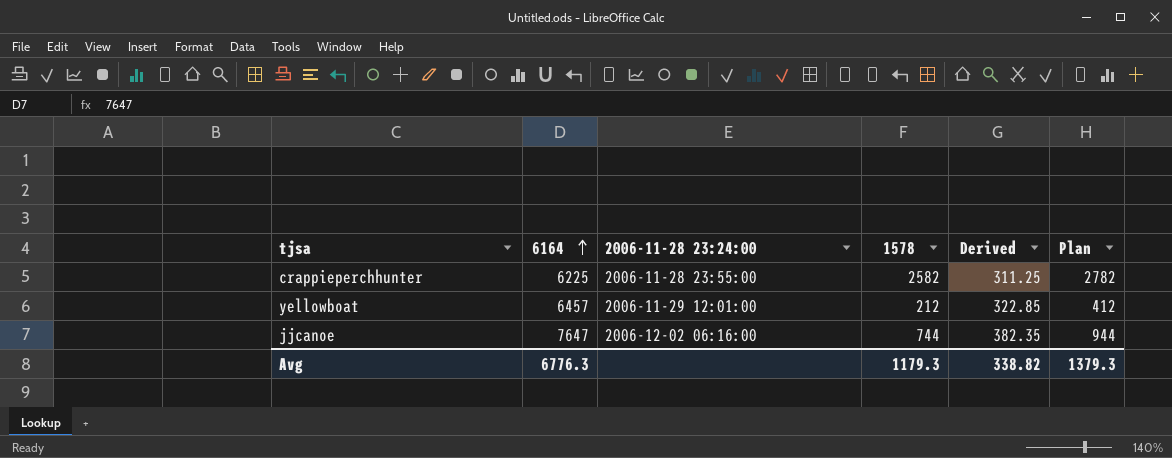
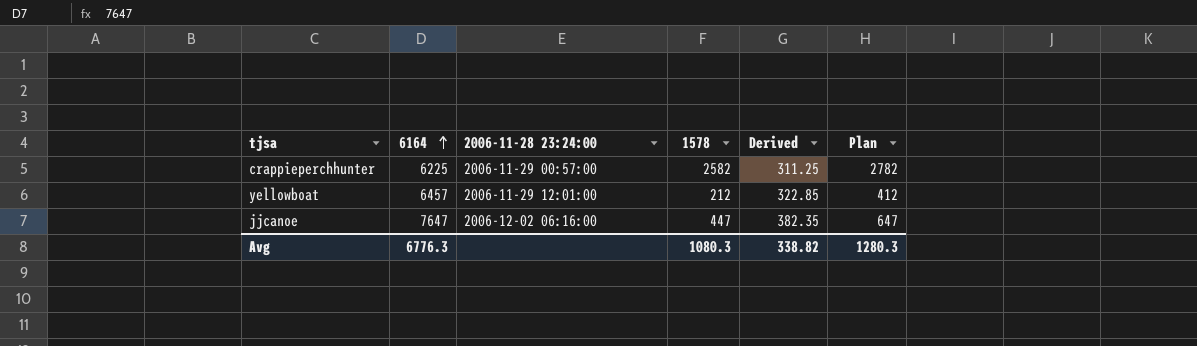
crappieperchhunter | 2006-11-28 23:24:00: 2006-11-28 23:55:00 -> 2006-11-29 00:57:00
jjcanoe | 1578: 744 -> 447
jjcanoe | Plan: 944 -> 647
Avg | 1578: 1179.3 -> 1080.3
Avg | Plan: 1379.3 -> 1280.3

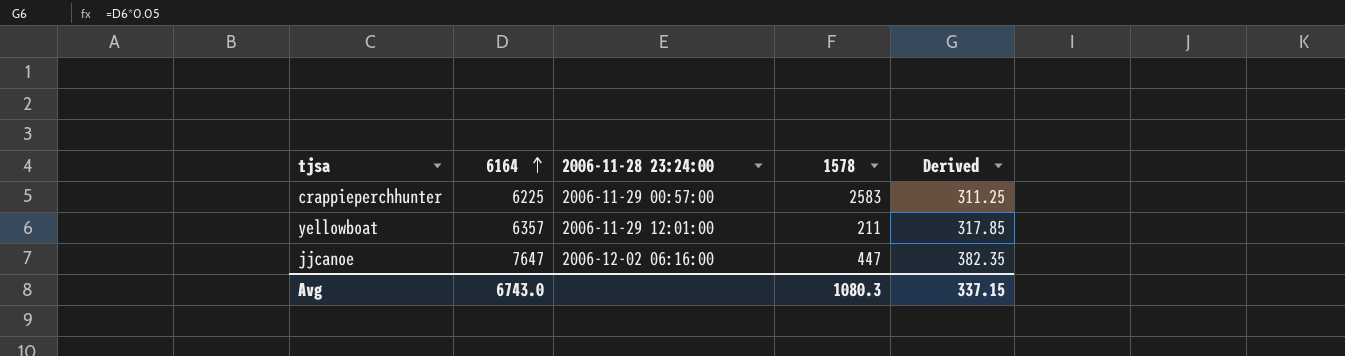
column Plan | formula: [1578] + 200 -> none
crappieperchhunter | 1578: 2582 -> 2583
yellowboat | 6164: 6457 -> 6357
yellowboat | 1578: 212 -> 211
yellowboat | Derived: 322.85 -> 317.85
Avg | 6164: 6776.3 -> 6743.0
Avg | Derived: 338.82 -> 337.15

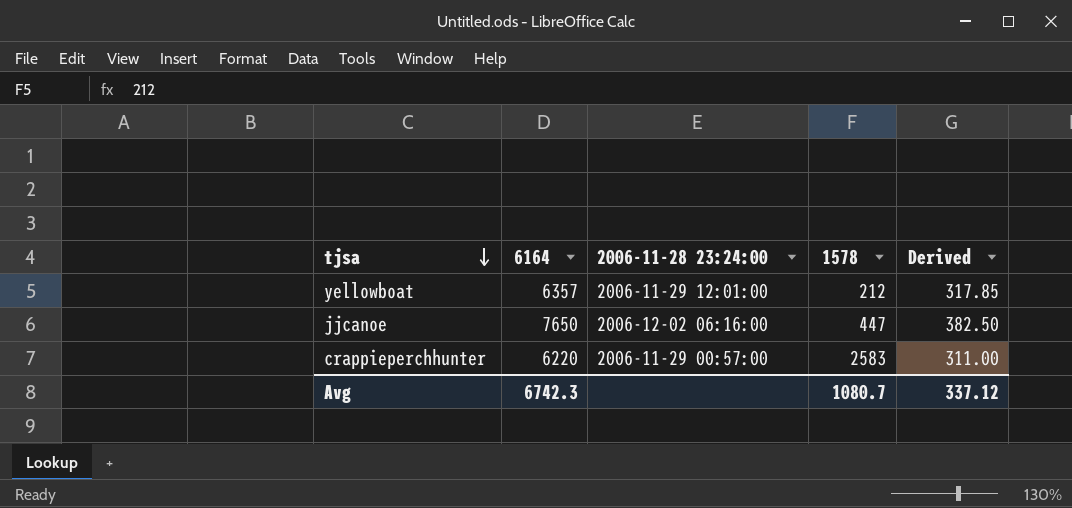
row order: 6164 ascending -> tjsa descending
yellowboat | 1578: 211 -> 212
jjcanoe | 6164: 7647 -> 7650
jjcanoe | Derived: 382.35 -> 382.50
crappieperchhunter | 6164: 6225 -> 6220
crappieperchhunter | Derived: 311.25 -> 311.00
Avg | 6164: 6743.0 -> 6742.3
Avg | 1578: 1080.3 -> 1080.7
Avg | Derived: 337.15 -> 337.12

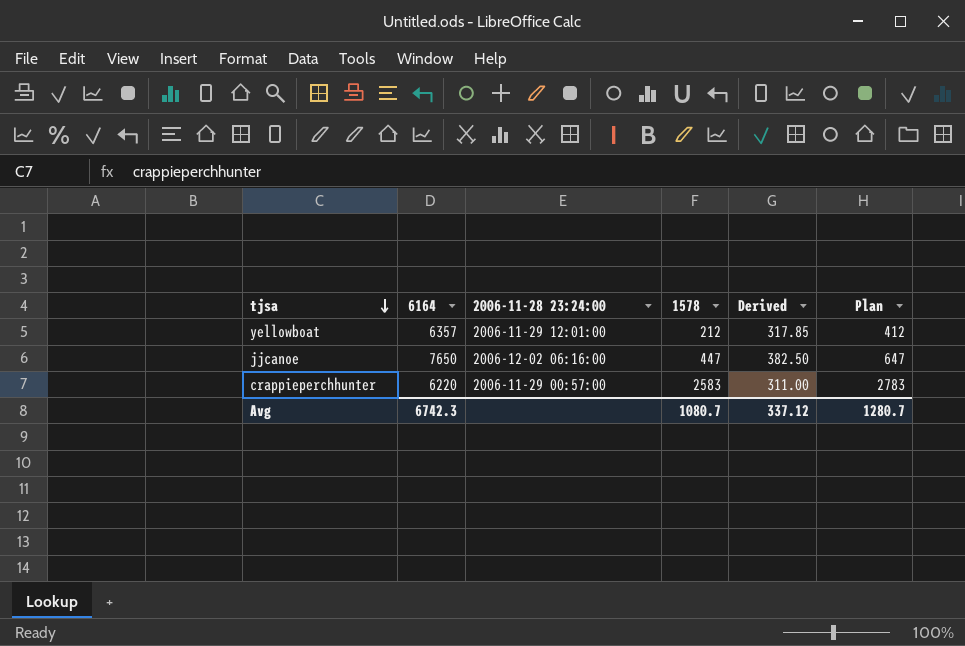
column Plan | formula: none -> [1578] + 200

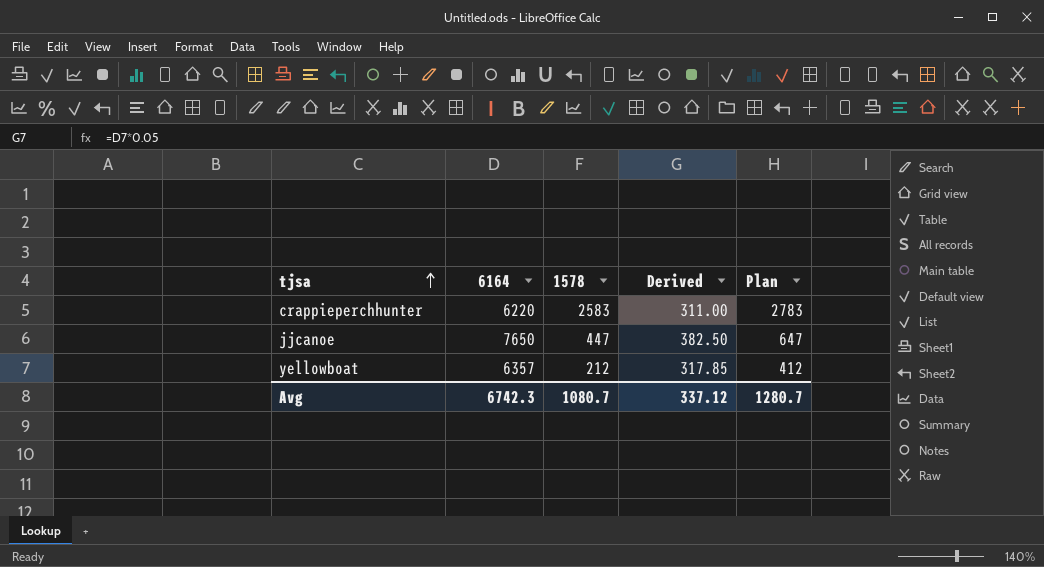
row order: tjsa descending -> tjsa ascending
column 2006-11-28 23:24:00 | position: 3 -> none

